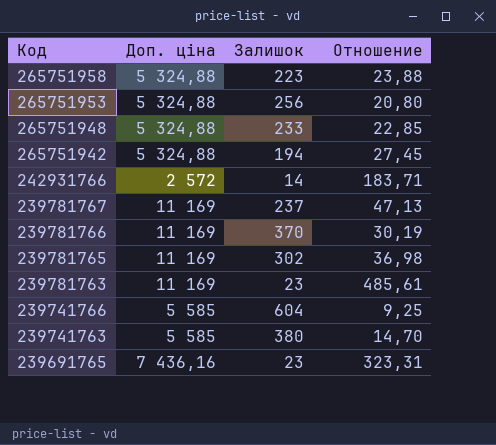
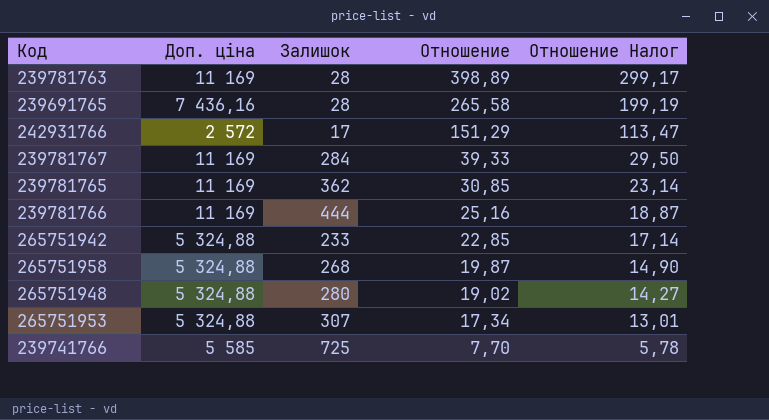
row order: Код descending -> Отношение descending
column Отношение Налог | formula: none -> [Отношение] * 0,75
row 239741763: 5 585 | 380 | 14,70 -> none
239781763 | Залишок: 23 -> 28
239781763 | Отношение: 485,61 -> 398,89
239691765 | Залишок: 23 -> 28
239691765 | Отношение: 323,31 -> 265,58
242931766 | Залишок: 14 -> 17
242931766 | Отношение: 183,71 -> 151,29
239781767 | Залишок: 237 -> 284
239781767 | Отношение: 47,13 -> 39,33
239781765 | Залишок: 302 -> 362
239781765 | Отношение: 36,98 -> 30,85
239781766 | Залишок: 370 -> 444
239781766 | Отношение: 30,19 -> 25,16
265751942 | Залишок: 194 -> 233
265751942 | Отношение: 27,45 -> 22,85
265751958 | Залишок: 223 -> 268
265751958 | Отношение: 23,88 -> 19,87
265751948 | Залишок: 233 -> 280
265751948 | Отношение: 22,85 -> 19,02
265751953 | Залишок: 256 -> 307
265751953 | Отношение: 20,80 -> 17,34
239741766 | Залишок: 604 -> 725
239741766 | Отношение: 9,25 -> 7,70

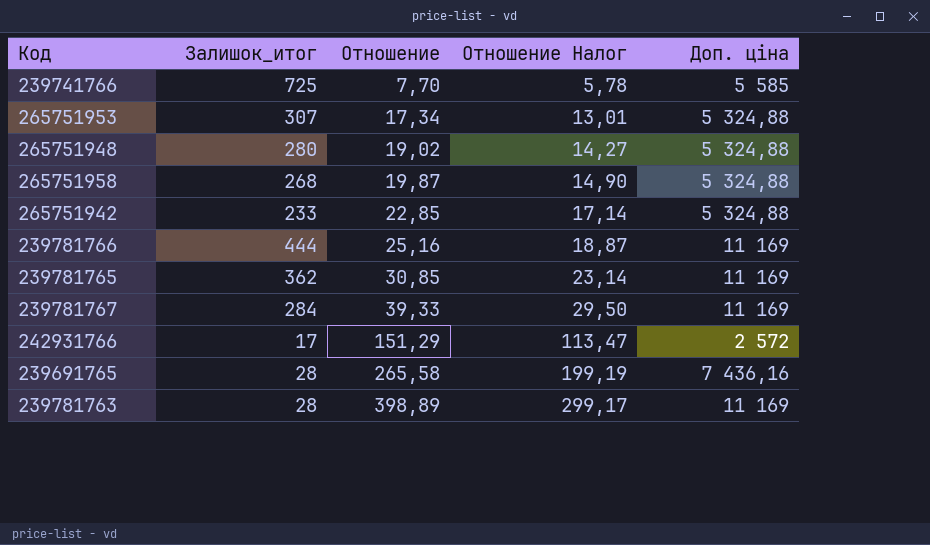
row order: Отношение descending -> Отношение ascending
column name: Залишок -> Залишок_итог
column Доп. ціна | position: 2 -> 5

